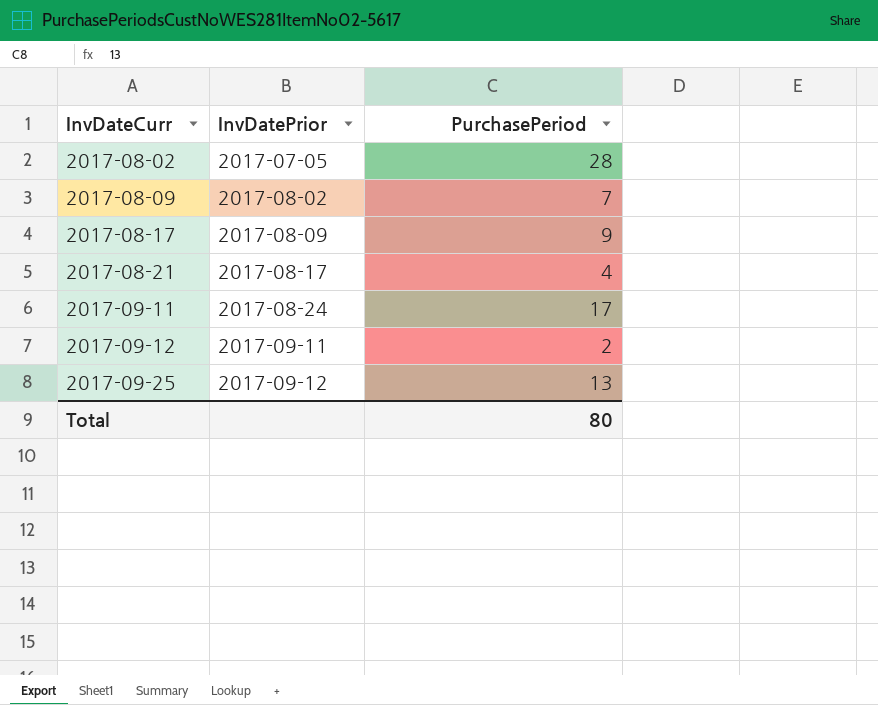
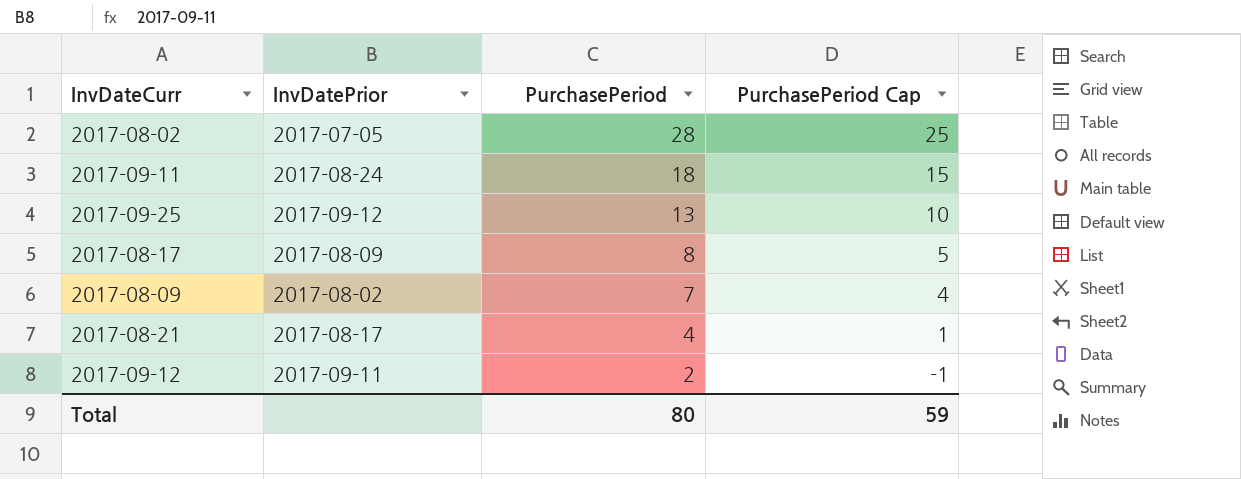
row order: InvDateCurr ascending -> PurchasePeriod descending
column PurchasePeriod Cap | formula: none -> [PurchasePeriod] - 3
2017-09-11 | PurchasePeriod: 17 -> 18
2017-08-17 | PurchasePeriod: 9 -> 8

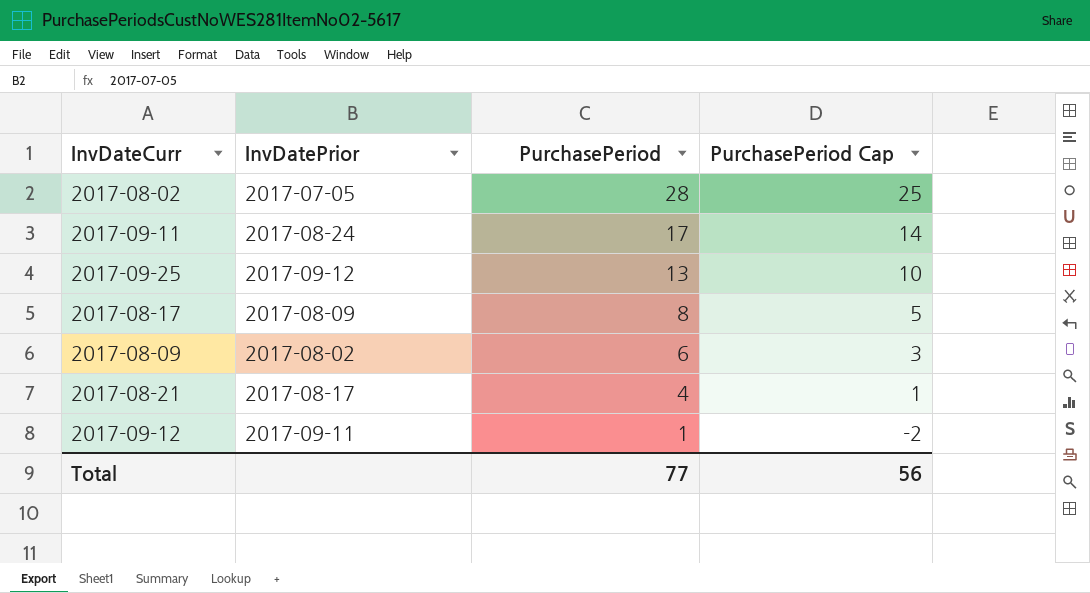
2017-09-11 | PurchasePeriod: 18 -> 17
2017-09-11 | PurchasePeriod Cap: 15 -> 14
2017-08-09 | PurchasePeriod: 7 -> 6
2017-08-09 | PurchasePeriod Cap: 4 -> 3
2017-09-12 | PurchasePeriod: 2 -> 1
2017-09-12 | PurchasePeriod Cap: -1 -> -2
Total | PurchasePeriod: 80 -> 77
Total | PurchasePeriod Cap: 59 -> 56

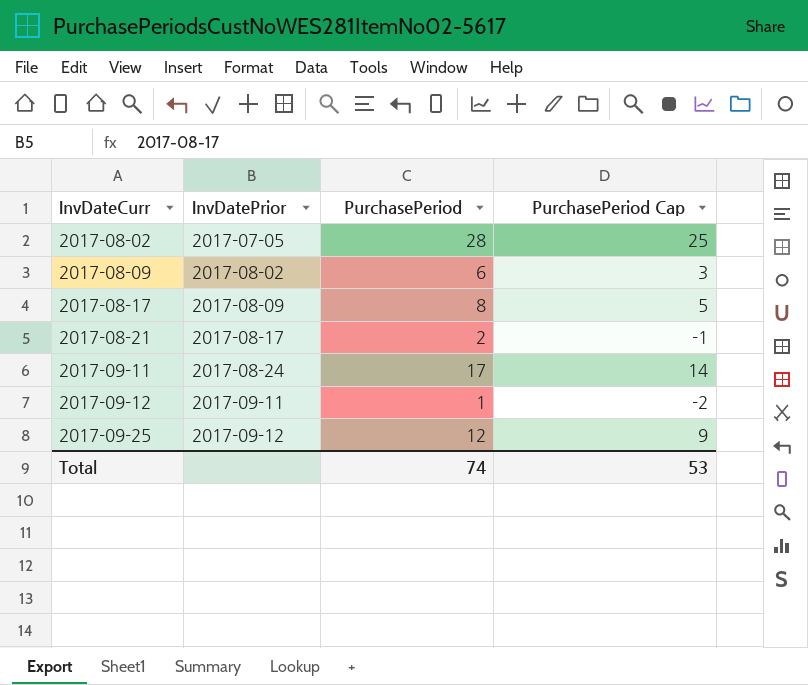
row order: PurchasePeriod descending -> InvDateCurr ascending
2017-08-21 | PurchasePeriod: 4 -> 2
2017-08-21 | PurchasePeriod Cap: 1 -> -1
2017-09-25 | PurchasePeriod: 13 -> 12
2017-09-25 | PurchasePeriod Cap: 10 -> 9
Total | PurchasePeriod: 77 -> 74
Total | PurchasePeriod Cap: 56 -> 53

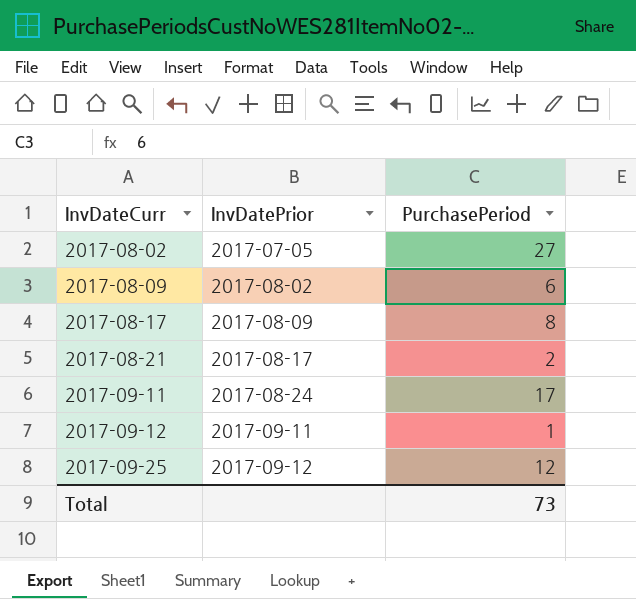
column PurchasePeriod Cap | formula: [PurchasePeriod] - 3 -> none
2017-08-02 | PurchasePeriod: 28 -> 27
Total | PurchasePeriod: 74 -> 73

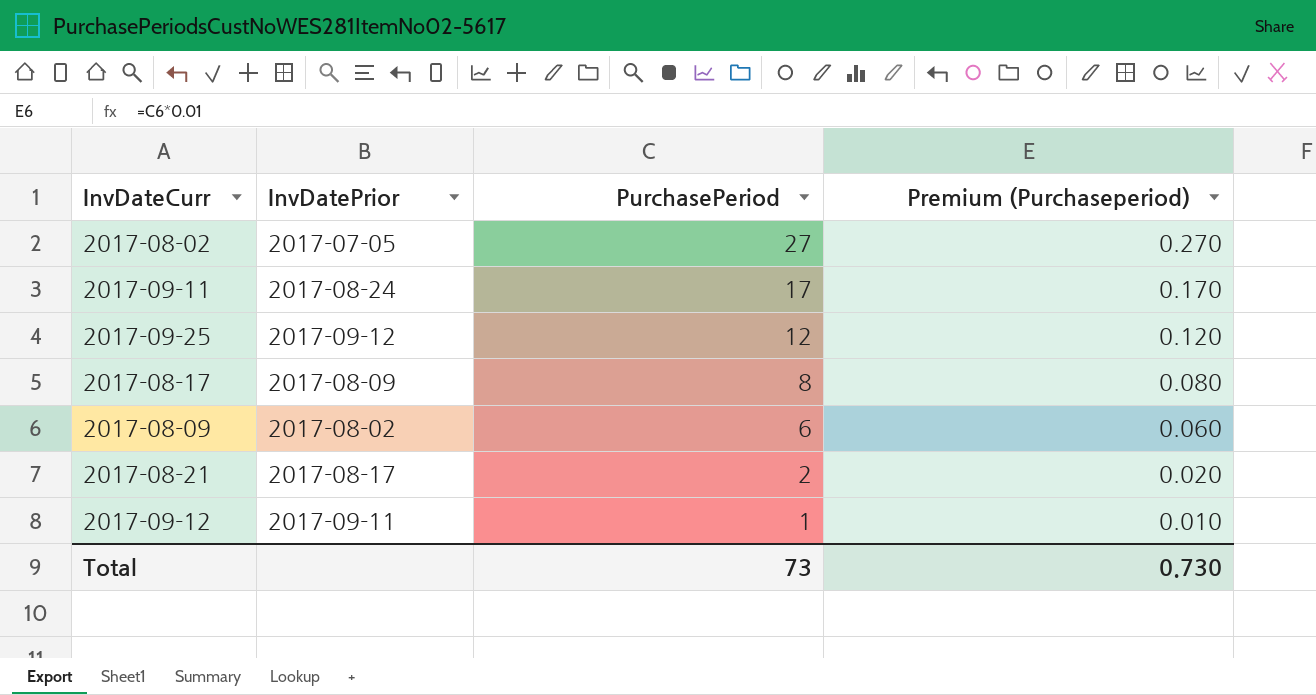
row order: InvDateCurr ascending -> PurchasePeriod descending
column Premium (Purchaseperiod) | formula: none -> [PurchasePeriod] * 0.01

